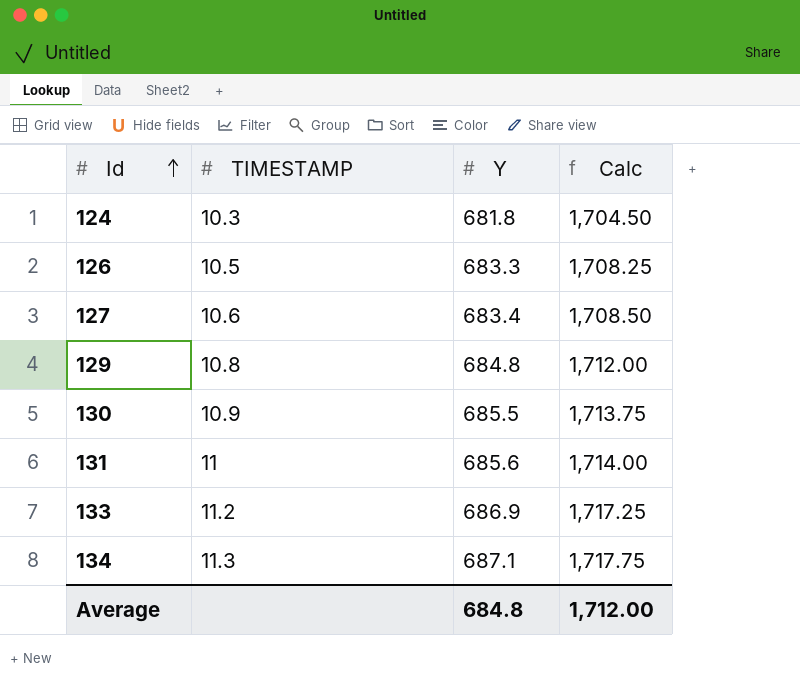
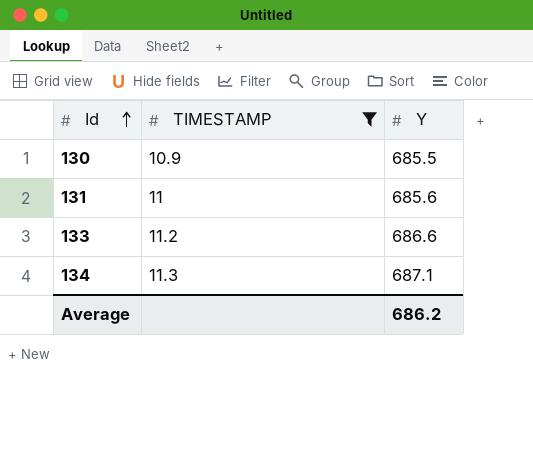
filter: none -> TIMESTAMP >= 10.9
column Calc | formula: [Y] * 2.5 -> none
133 | Y: 686.9 -> 686.6
Average | Y: 684.8 -> 686.2

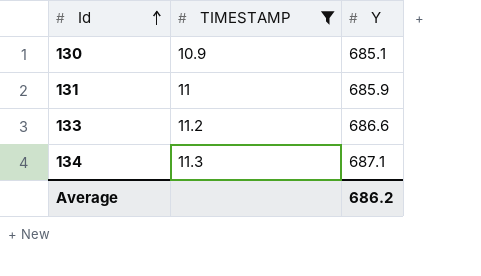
130 | Y: 685.5 -> 685.1
131 | Y: 685.6 -> 685.9

